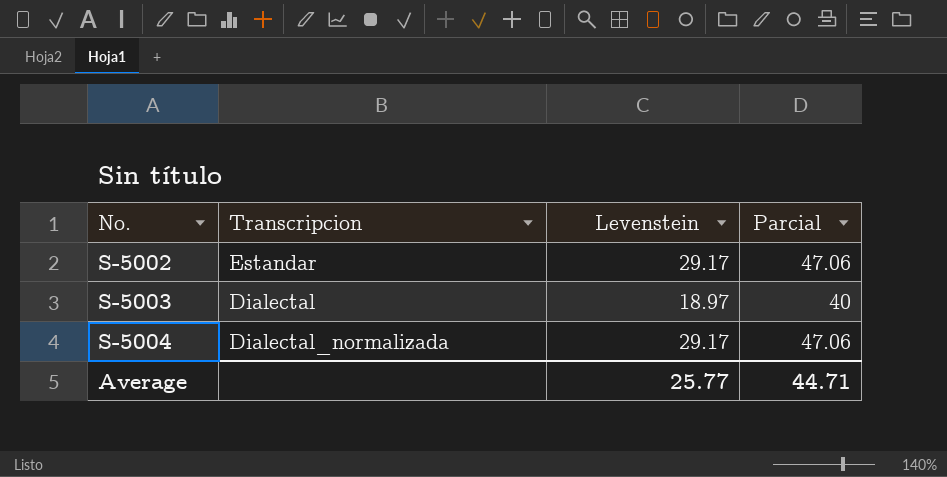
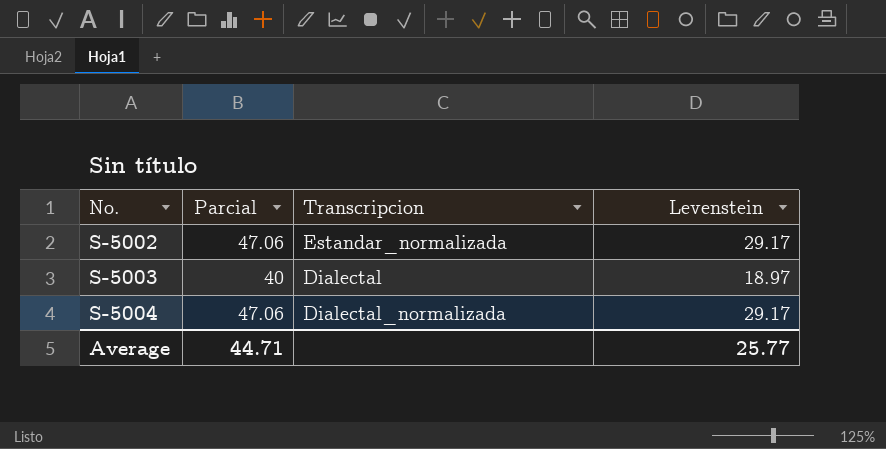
column Parcial | position: 4 -> 2
S-5002 | Transcripcion: Estandar -> Estandar_normalizada

